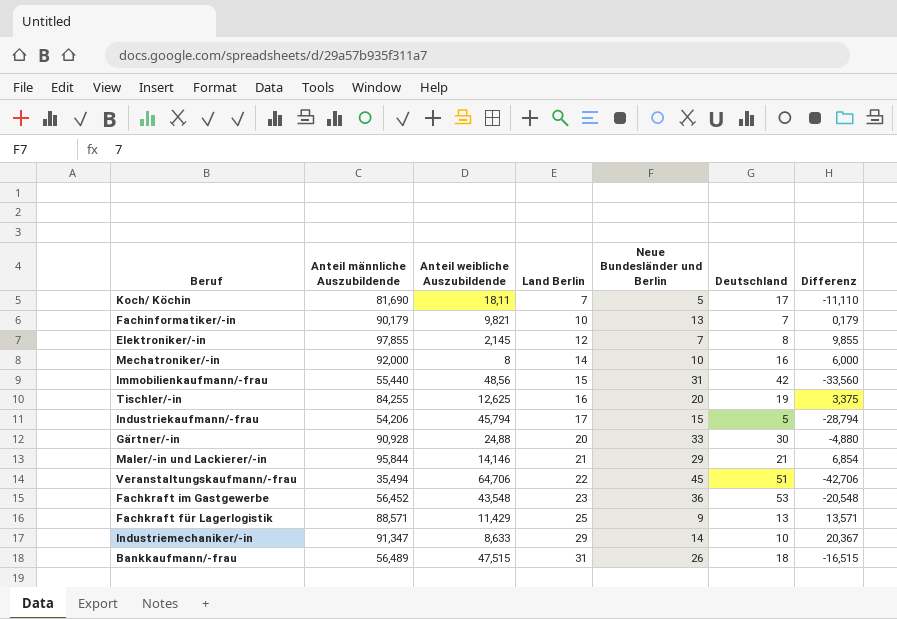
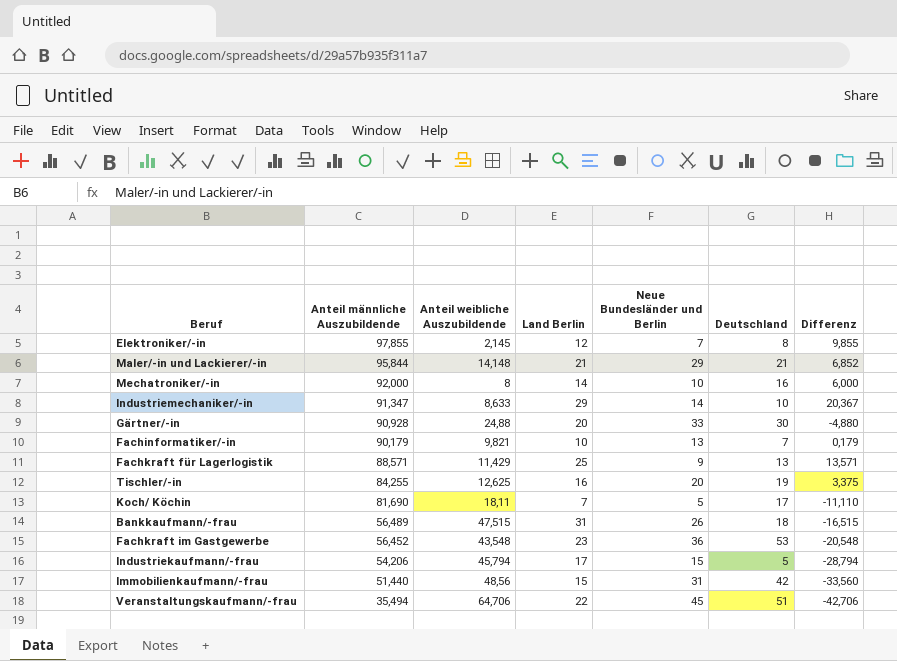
row order: Land Berlin ascending -> Anteil männliche Auszubildende descending
Maler/-in und Lackierer/-in | Anteil weibliche Auszubildende: 14,146 -> 14,148
Maler/-in und Lackierer/-in | Differenz: 6,854 -> 6,852
Immobilienkaufmann/-frau | Anteil männliche Auszubildende: 55,440 -> 51,440

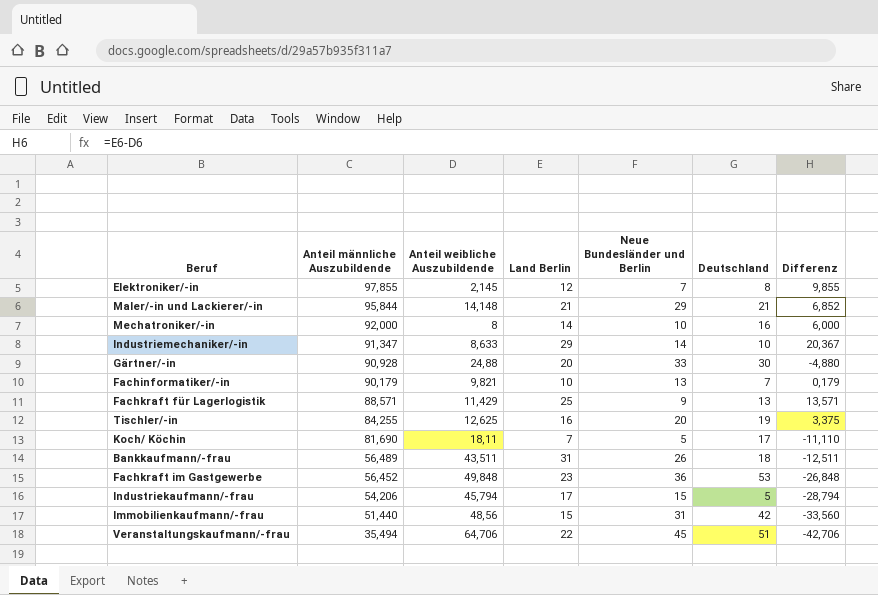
Bankkaufmann/-frau | Anteil weibliche Auszubildende: 47,515 -> 43,511
Bankkaufmann/-frau | Differenz: -16,515 -> -12,511
Fachkraft im Gastgewerbe | Anteil weibliche Auszubildende: 43,548 -> 49,848
Fachkraft im Gastgewerbe | Differenz: -20,548 -> -26,848

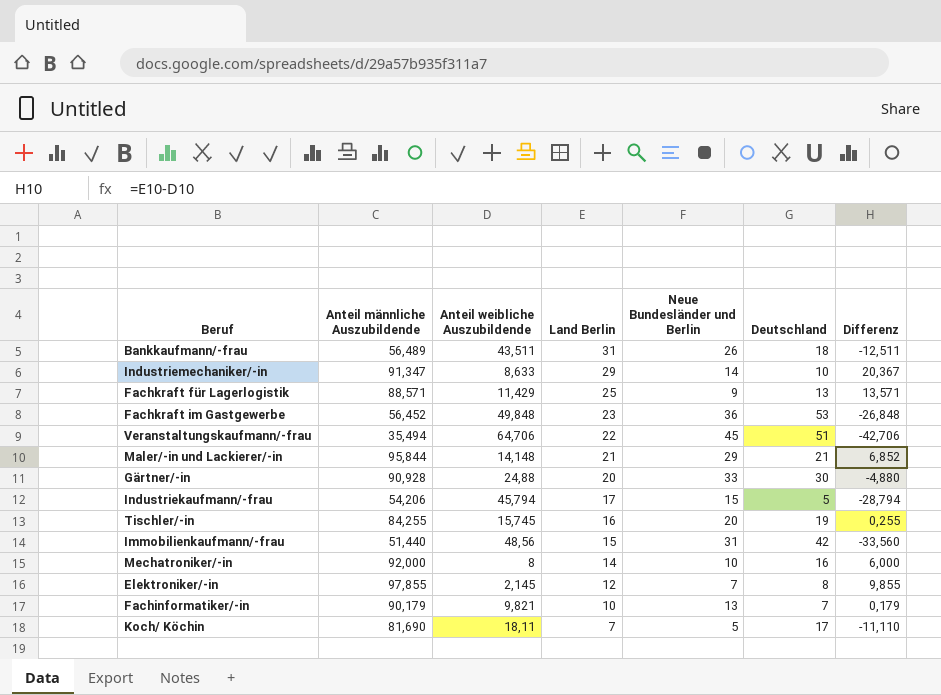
row order: Anteil männliche Auszubildende descending -> Land Berlin descending
Tischler/-in | Anteil weibliche Auszubildende: 12,625 -> 15,745
Tischler/-in | Differenz: 3,375 -> 0,255

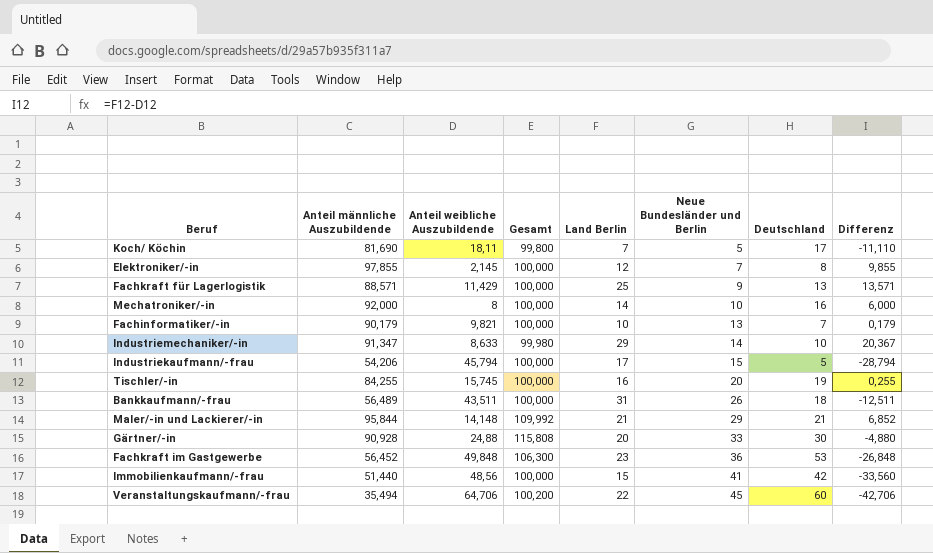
row order: Land Berlin descending -> Neue Bundesländer und Berlin ascending
column Gesamt | formula: none -> [Anteil männliche Auszubildende] + [Anteil weibliche Auszubildende]
Immobilienkaufmann/-frau | Neue Bundesländer und Berlin: 31 -> 41
Veranstaltungskaufmann/-frau | Deutschland: 51 -> 60

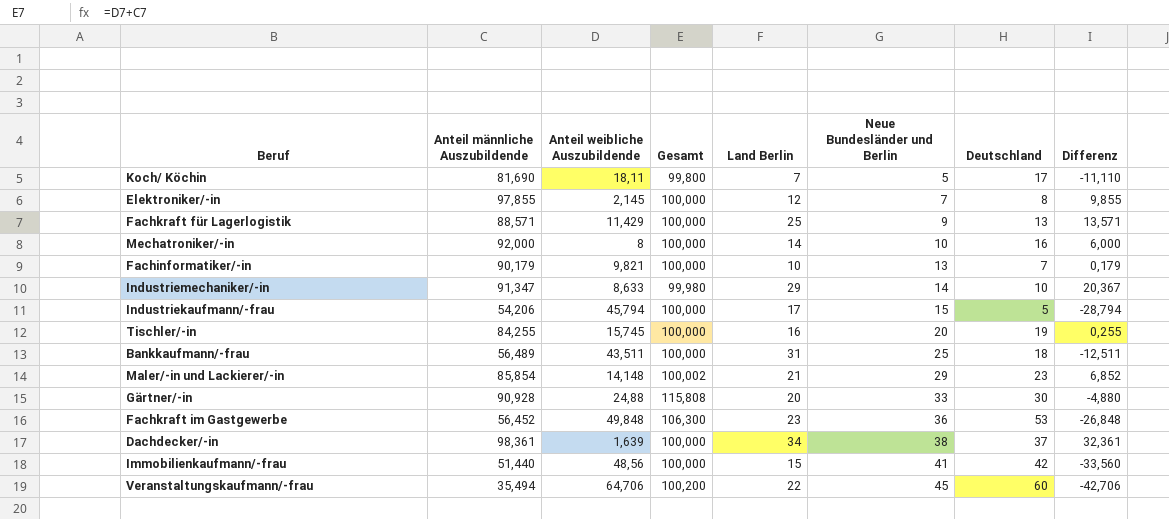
Bankkaufmann/-frau | Neue Bundesländer und Berlin: 26 -> 25
Maler/-in und Lackierer/-in | Anteil männliche Auszubildende: 95,844 -> 85,854
Maler/-in und Lackierer/-in | Gesamt: 109,992 -> 100,002
Maler/-in und Lackierer/-in | Deutschland: 21 -> 23
row Dachdecker/-in: none -> 98,361 | 1,639 | 100,000 | 34 | 38 | 37 | 32,361

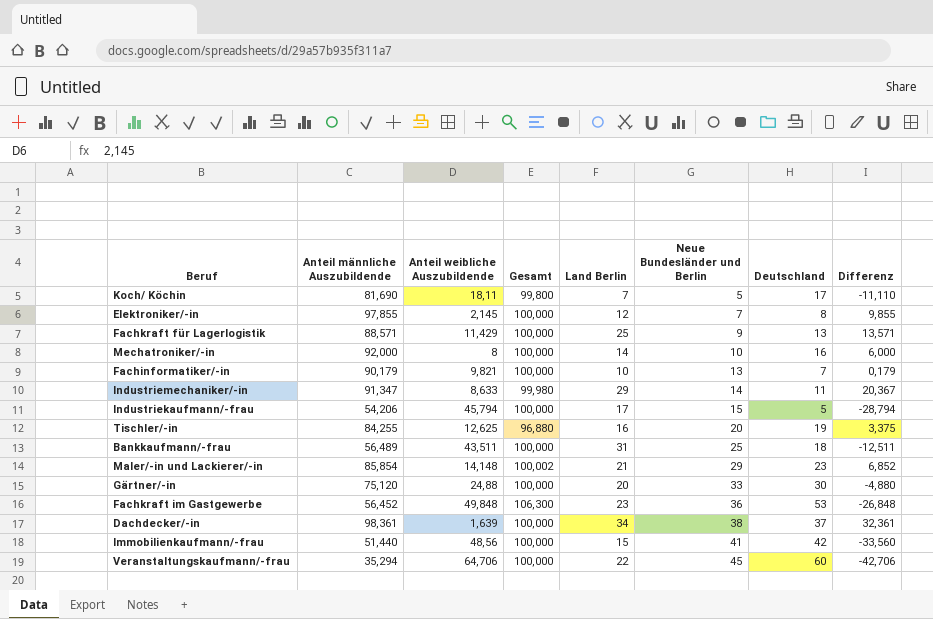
Industriemechaniker/-in | Deutschland: 10 -> 11
Tischler/-in | Anteil weibliche Auszubildende: 15,745 -> 12,625
Tischler/-in | Gesamt: 100,000 -> 96,880
Tischler/-in | Differenz: 0,255 -> 3,375
Gärtner/-in | Anteil männliche Auszubildende: 90,928 -> 75,120
Gärtner/-in | Gesamt: 115,808 -> 100,000
Veranstaltungskaufmann/-frau | Anteil männliche Auszubildende: 35,494 -> 35,294
Veranstaltungskaufmann/-frau | Gesamt: 100,200 -> 100,000

